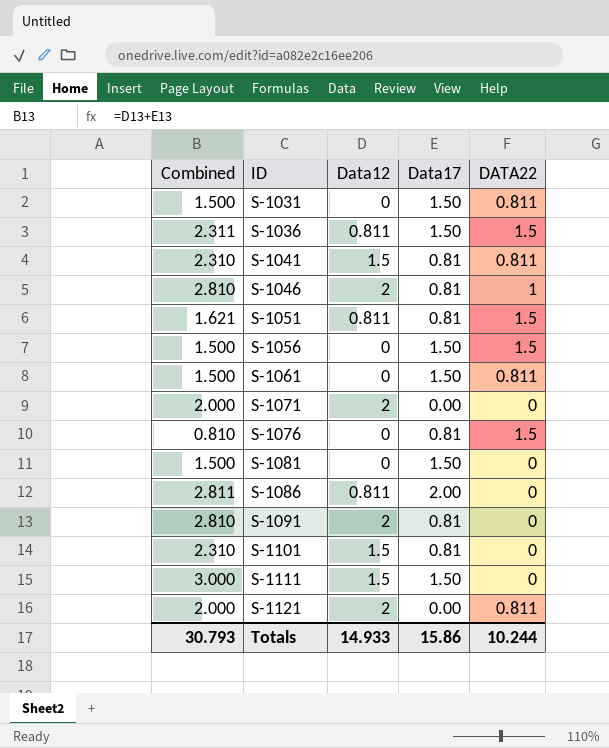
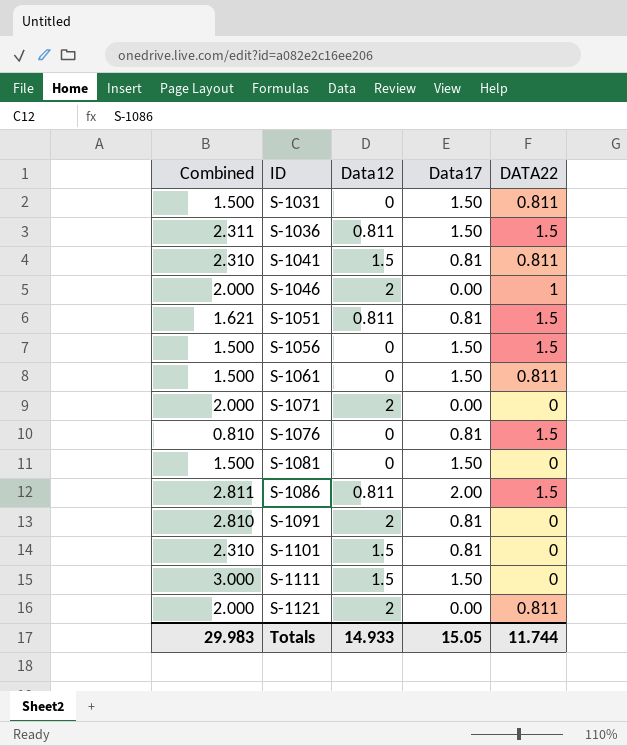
S-1046 | Combined: 2.810 -> 2.000
S-1046 | Data17: 0.81 -> 0.00
S-1086 | DATA22: 0 -> 1.5
Totals | Combined: 30.793 -> 29.983
Totals | Data17: 15.86 -> 15.05
Totals | DATA22: 10.244 -> 11.744

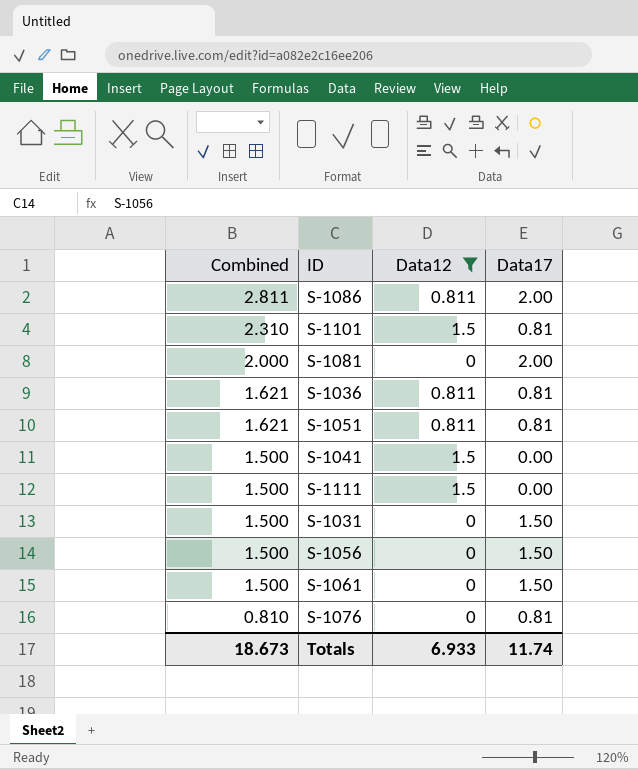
filter: none -> Data12 != 2
row order: ID ascending -> Combined descending
column DATA22 | position: 5 -> none
S-1081 | Combined: 1.500 -> 2.000
S-1081 | Data17: 1.50 -> 2.00
S-1036 | Combined: 2.311 -> 1.621
S-1036 | Data17: 1.50 -> 0.81
S-1041 | Combined: 2.310 -> 1.500
S-1041 | Data17: 0.81 -> 0.00
S-1111 | Combined: 3.000 -> 1.500
S-1111 | Data17: 1.50 -> 0.00
Totals | Combined: 29.983 -> 18.673
Totals | Data12: 14.933 -> 6.933
Totals | Data17: 15.05 -> 11.74

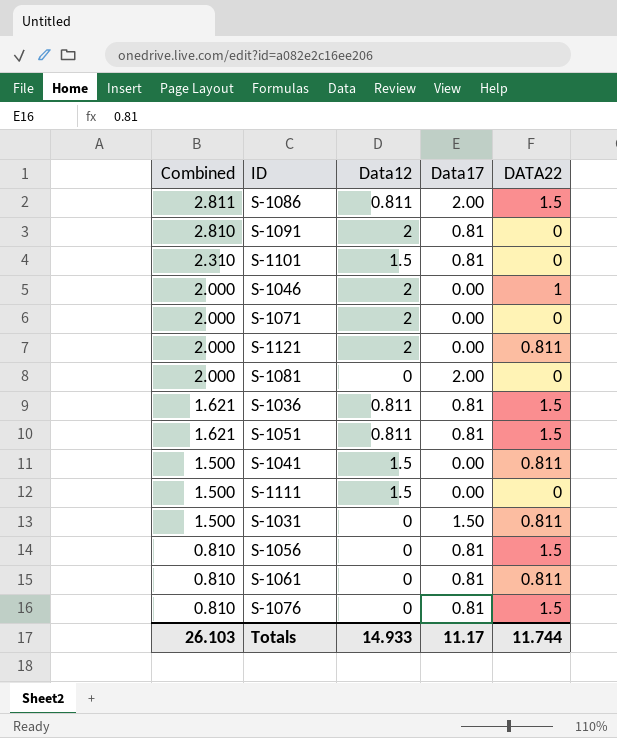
filter: Data12 != 2 -> none
column DATA22 | position: none -> 5
S-1056 | Combined: 1.500 -> 0.810
S-1056 | Data17: 1.50 -> 0.81
S-1061 | Combined: 1.500 -> 0.810
S-1061 | Data17: 1.50 -> 0.81
Totals | Combined: 18.673 -> 26.103
Totals | Data12: 6.933 -> 14.933
Totals | Data17: 11.74 -> 11.17

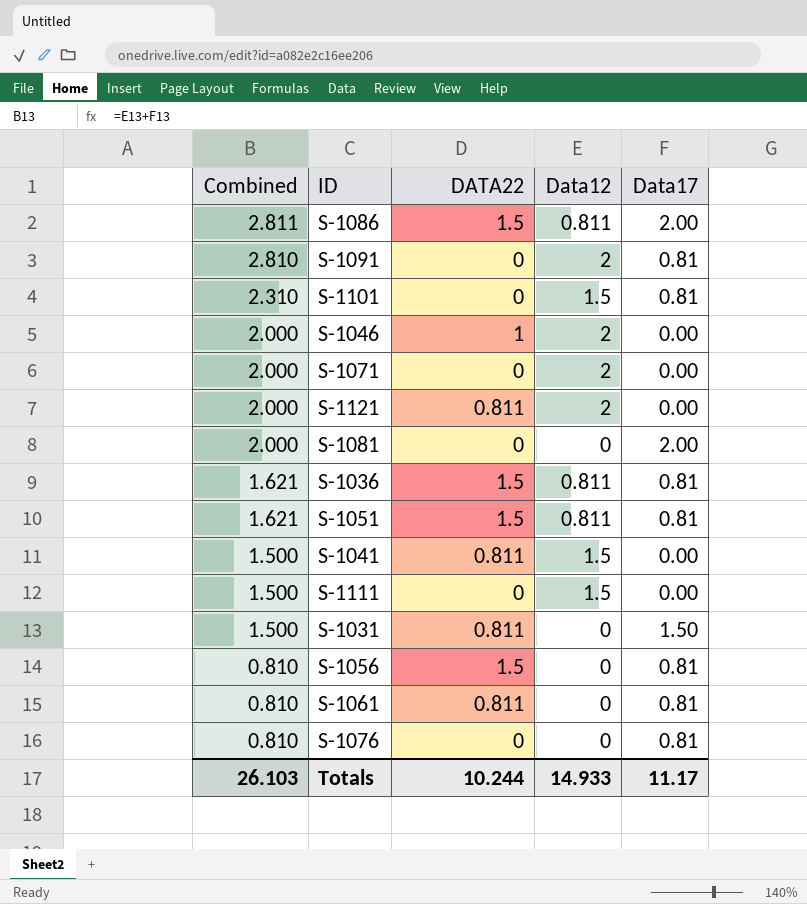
column DATA22 | position: 5 -> 3
S-1076 | DATA22: 1.5 -> 0
Totals | DATA22: 11.744 -> 10.244

